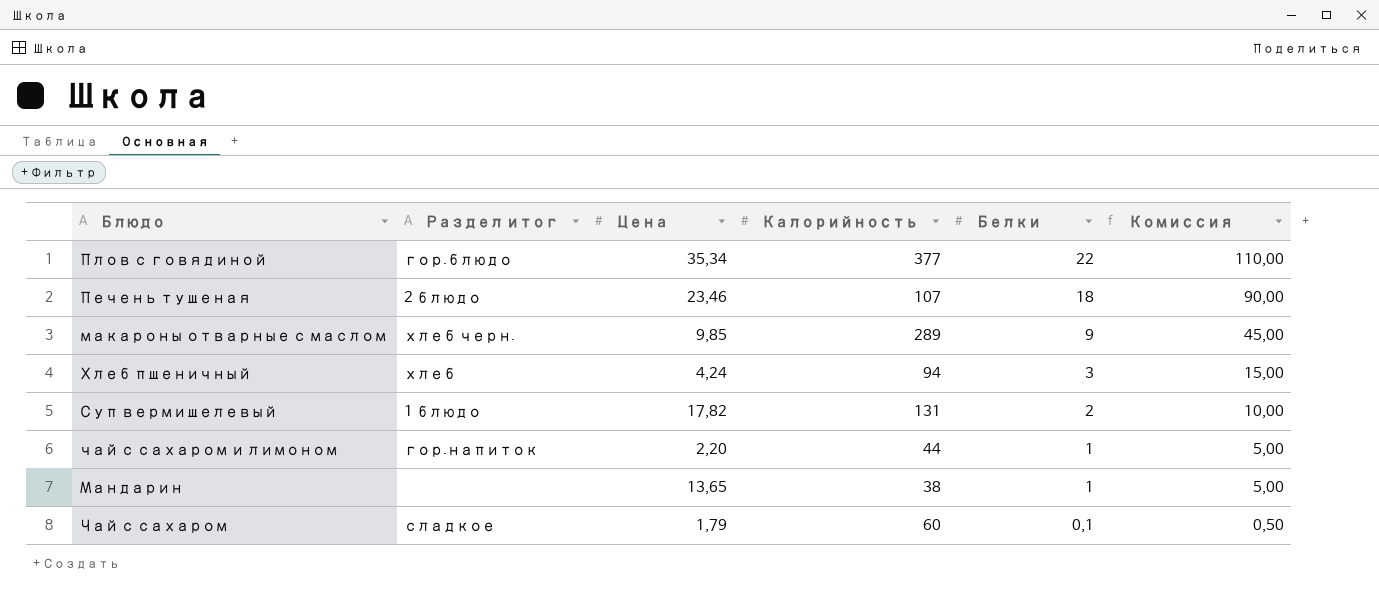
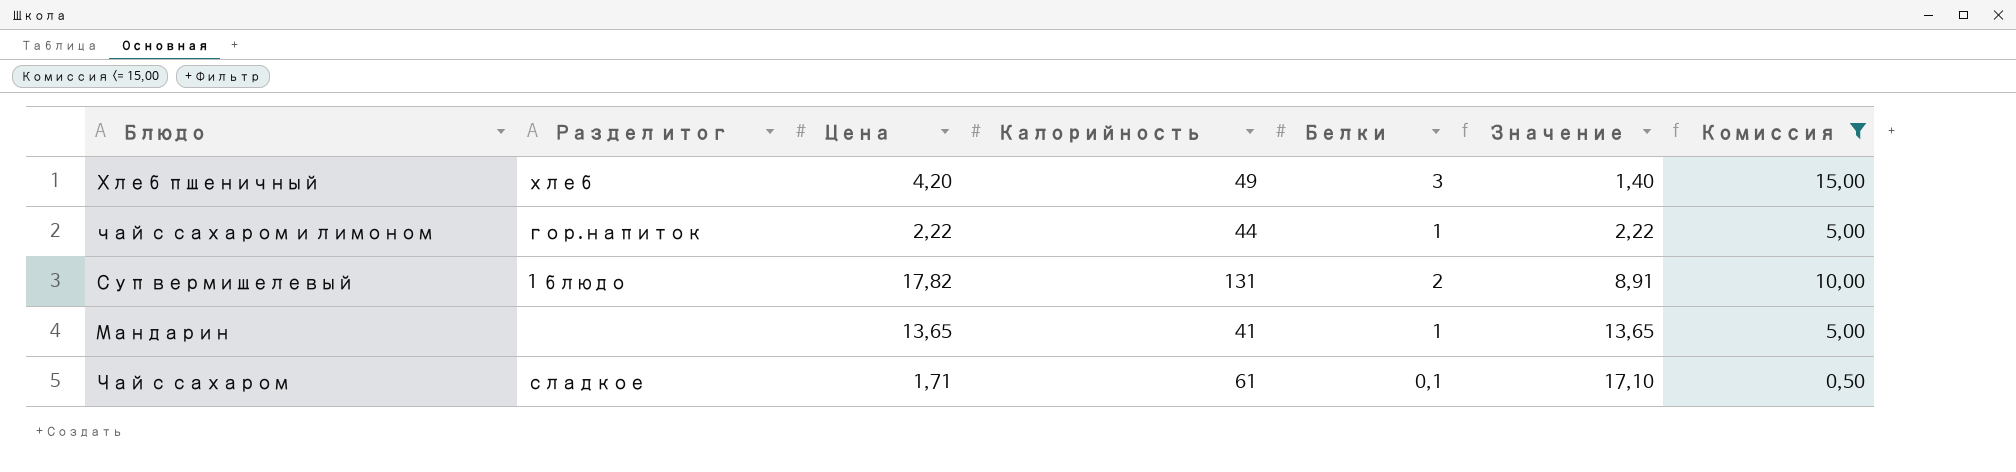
filter: none -> Комиссия <= 15,00
row order: Белки descending -> Значение ascending
column Значение | formula: none -> [Цена] / [Белки]
Хлеб пшеничный | Цена: 4,24 -> 4,20
Хлеб пшеничный | Калорийность: 94 -> 49
чай с сахаром и лимоном | Цена: 2,20 -> 2,22
Мандарин | Калорийность: 38 -> 41
Чай с сахаром | Цена: 1,79 -> 1,71
Чай с сахаром | Калорийность: 60 -> 61

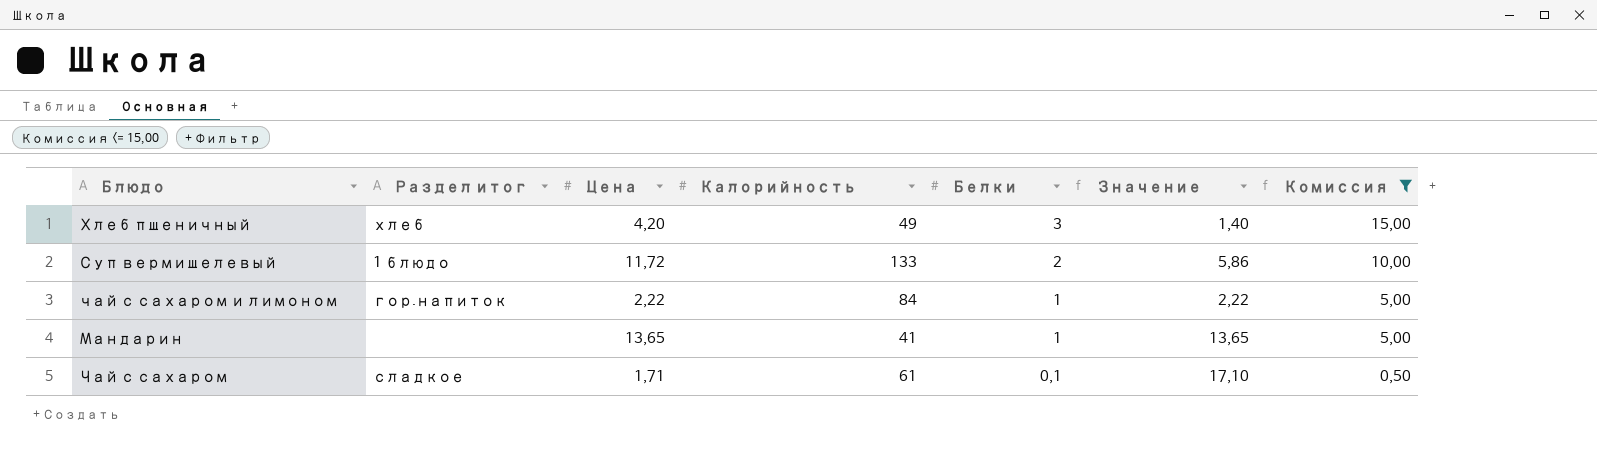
row order: Значение ascending -> Белки descending
Суп вермишелевый | Цена: 17,82 -> 11,72
Суп вермишелевый | Калорийность: 131 -> 133
Суп вермишелевый | Значение: 8,91 -> 5,86
чай с сахаром и лимоном | Калорийность: 44 -> 84

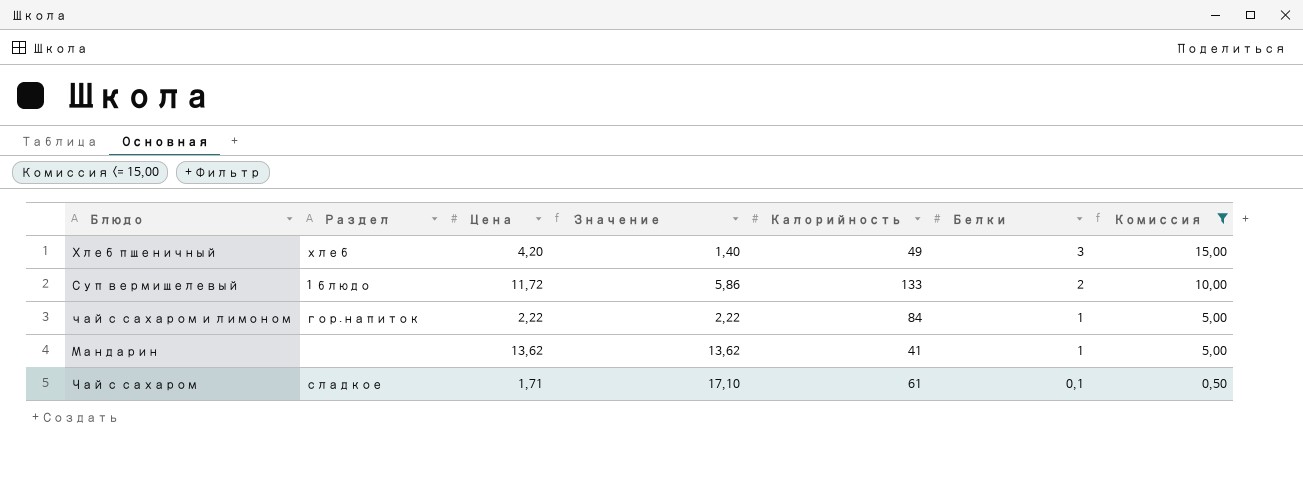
column name: Раздел итог -> Раздел
column Значение | position: 6 -> 4
Мандарин | Цена: 13,65 -> 13,62
Мандарин | Значение: 13,65 -> 13,62

